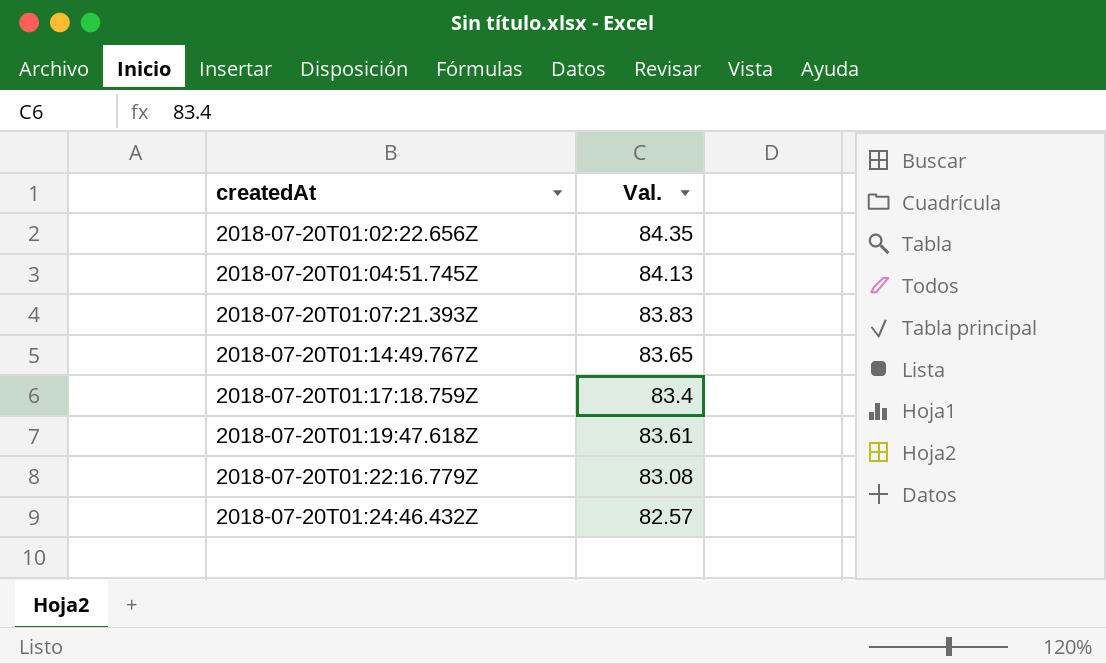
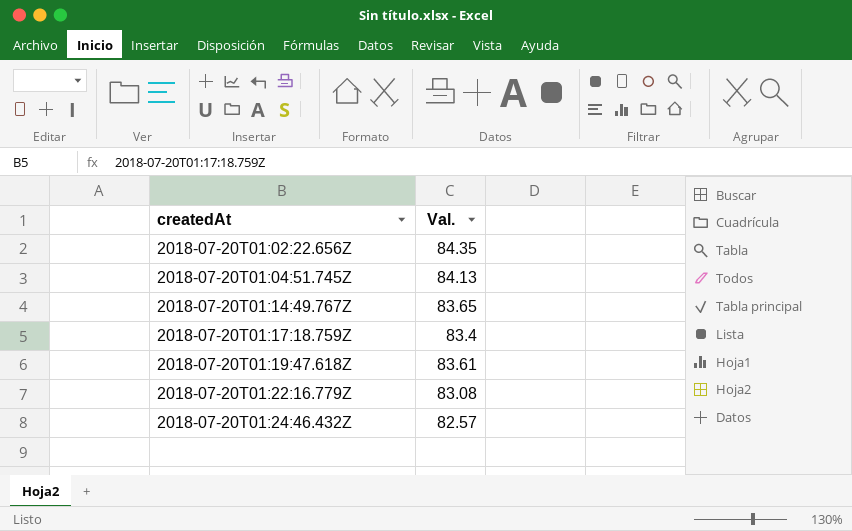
row 2018-07-20T01:07:21.393Z: 83.83 -> none

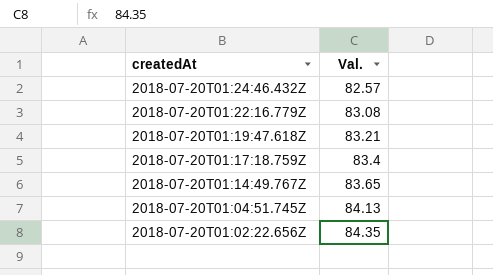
row order: createdAt ascending -> createdAt descending
2018-07-20T01:19:47.618Z | Val.: 83.61 -> 83.21

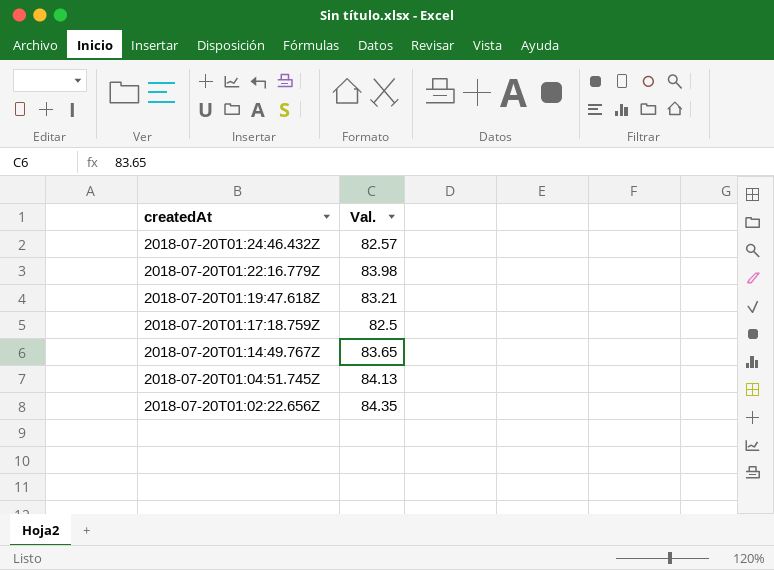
2018-07-20T01:22:16.779Z | Val.: 83.08 -> 83.98
2018-07-20T01:17:18.759Z | Val.: 83.4 -> 82.5

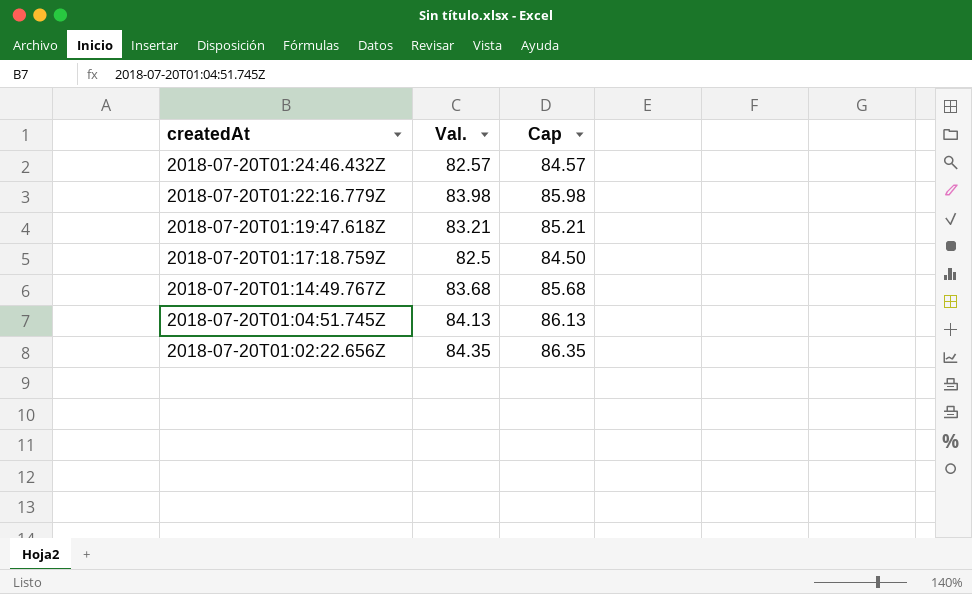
column Cap | formula: none -> [Val.] + 2
2018-07-20T01:14:49.767Z | Val.: 83.65 -> 83.68

